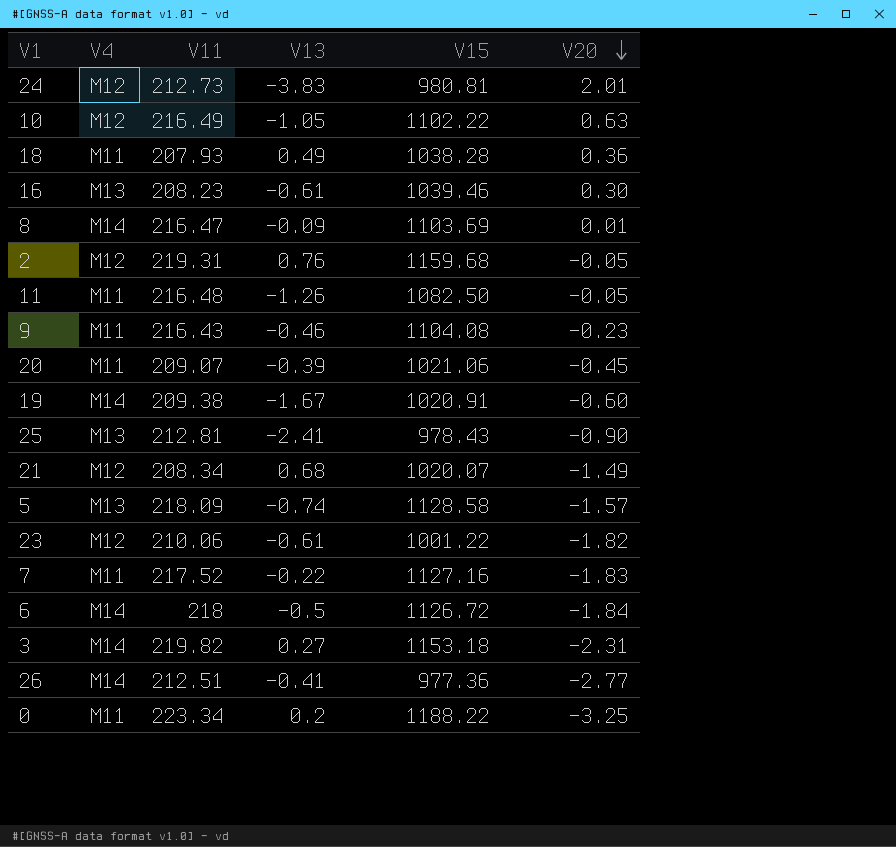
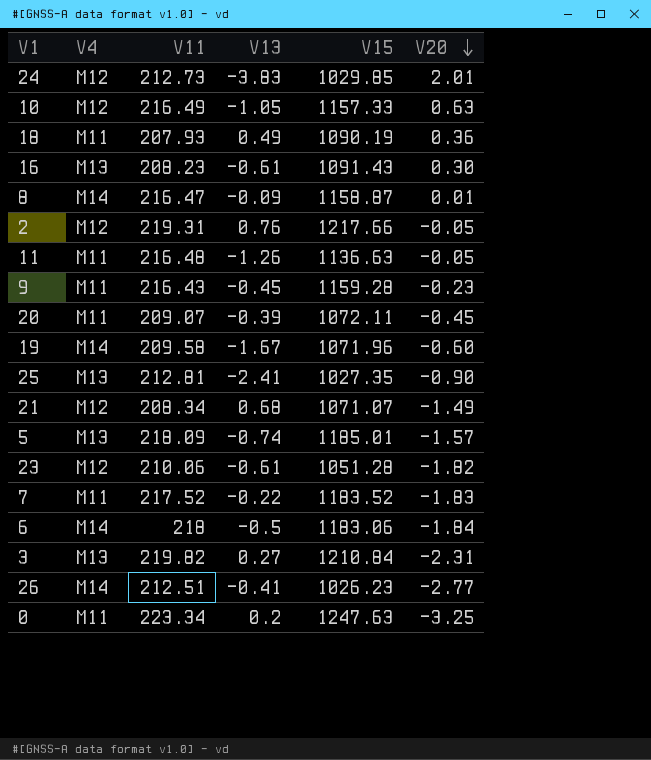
24 | V15: 980.81 -> 1029.85
10 | V15: 1102.22 -> 1157.33
18 | V15: 1038.28 -> 1090.19
16 | V15: 1039.46 -> 1091.43
8 | V15: 1103.69 -> 1158.87
2 | V15: 1159.68 -> 1217.66
11 | V15: 1082.50 -> 1136.63
9 | V13: -0.46 -> -0.45
9 | V15: 1104.08 -> 1159.28
20 | V15: 1021.06 -> 1072.11
19 | V11: 209.38 -> 209.58
19 | V15: 1020.91 -> 1071.96
25 | V15: 978.43 -> 1027.35
21 | V15: 1020.07 -> 1071.07
5 | V15: 1128.58 -> 1185.01
23 | V15: 1001.22 -> 1051.28
7 | V15: 1127.16 -> 1183.52
6 | V15: 1126.72 -> 1183.06
3 | V4: M14 -> M13
3 | V15: 1153.18 -> 1210.84
26 | V15: 977.36 -> 1026.23
0 | V15: 1188.22 -> 1247.63

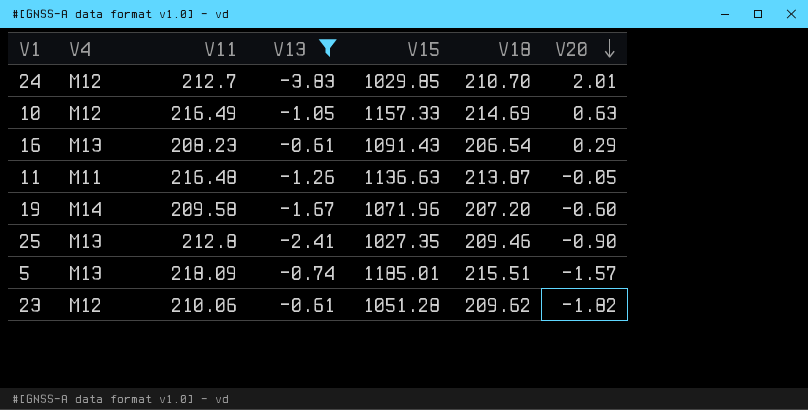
filter: none -> V13 <= -0.61
column V18 | position: none -> 6
24 | V11: 212.73 -> 212.7
16 | V20: 0.30 -> 0.29
25 | V11: 212.81 -> 212.8

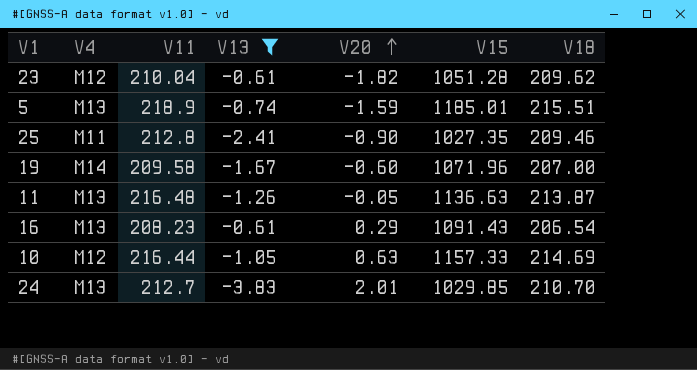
row order: V20 descending -> V20 ascending
column V20 | position: 7 -> 5
23 | V11: 210.06 -> 210.04
5 | V11: 218.09 -> 218.9
5 | V20: -1.57 -> -1.59
25 | V4: M13 -> M11
19 | V18: 207.20 -> 207.00
11 | V4: M11 -> M13
10 | V11: 216.49 -> 216.44
24 | V4: M12 -> M13

